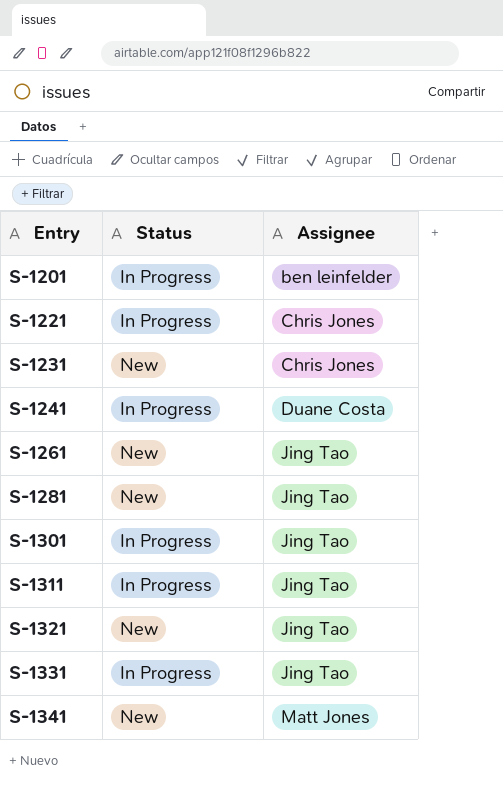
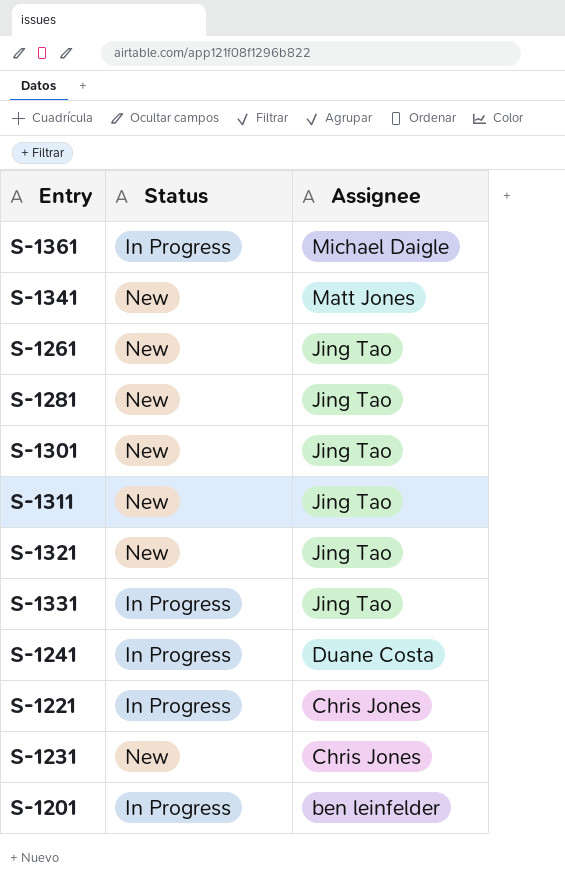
row order: Entry ascending -> Assignee descending
row S-1361: none -> In Progress | Michael Daigle
S-1301 | Status: In Progress -> New
S-1311 | Status: In Progress -> New

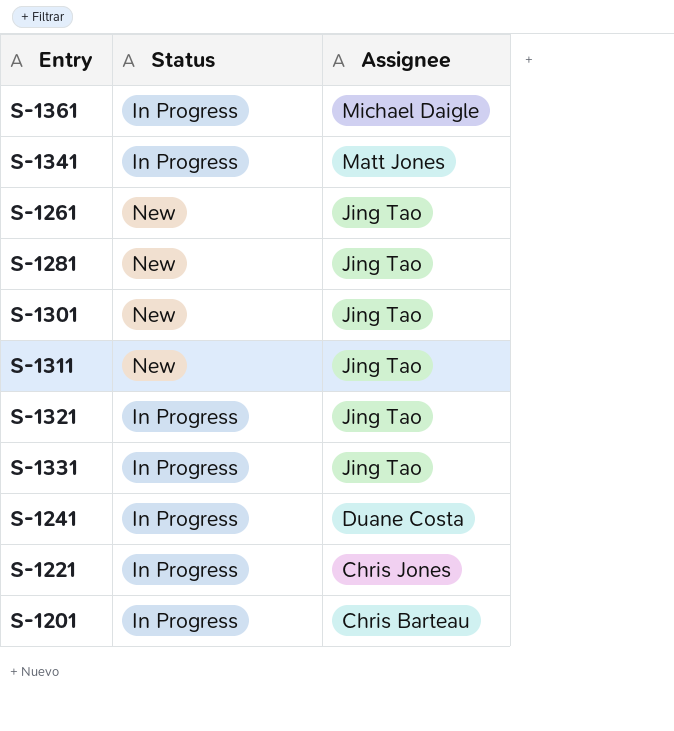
row S-1231: New | Chris Jones -> none
S-1341 | Status: New -> In Progress
S-1321 | Status: New -> In Progress
S-1201 | Assignee: ben leinfelder -> Chris Barteau

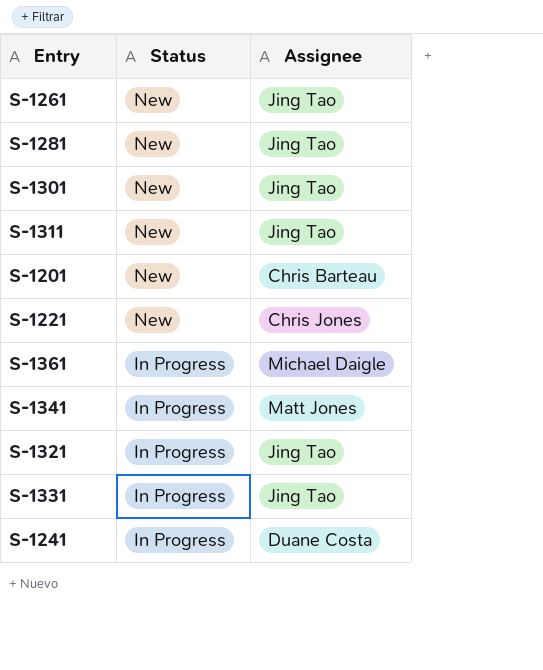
row order: Assignee descending -> Status descending
S-1201 | Status: In Progress -> New
S-1221 | Status: In Progress -> New

